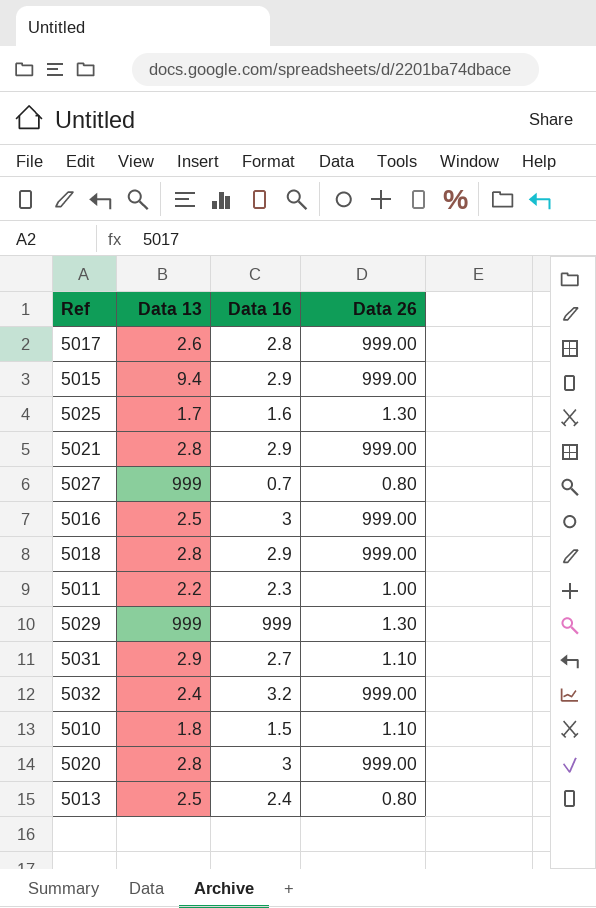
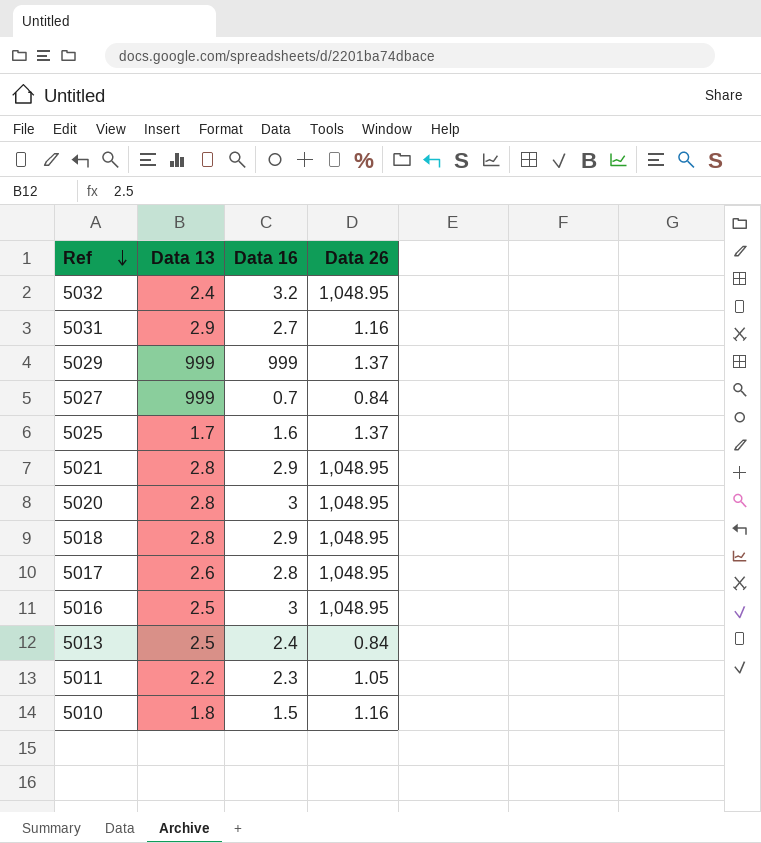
row order: none -> Ref descending
row 5015: 9.4 | 2.9 | 999.00 -> none
5032 | Data 26: 999.00 -> 1,048.95
5031 | Data 26: 1.10 -> 1.16
5029 | Data 26: 1.30 -> 1.37
5027 | Data 26: 0.80 -> 0.84
5025 | Data 26: 1.30 -> 1.37
5021 | Data 26: 999.00 -> 1,048.95
5020 | Data 26: 999.00 -> 1,048.95
5018 | Data 26: 999.00 -> 1,048.95
5017 | Data 26: 999.00 -> 1,048.95
5016 | Data 26: 999.00 -> 1,048.95
5013 | Data 26: 0.80 -> 0.84
5011 | Data 26: 1.00 -> 1.05
5010 | Data 26: 1.10 -> 1.16

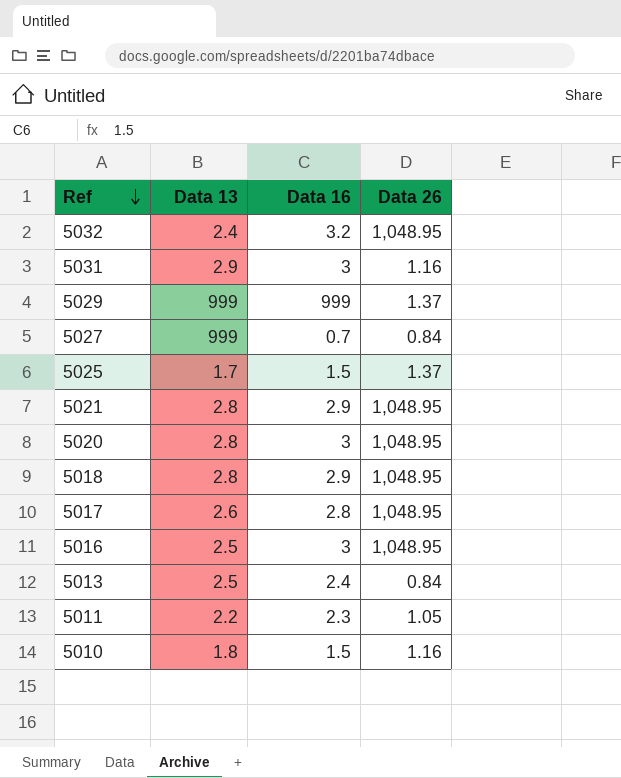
5031 | Data 16: 2.7 -> 3
5025 | Data 16: 1.6 -> 1.5

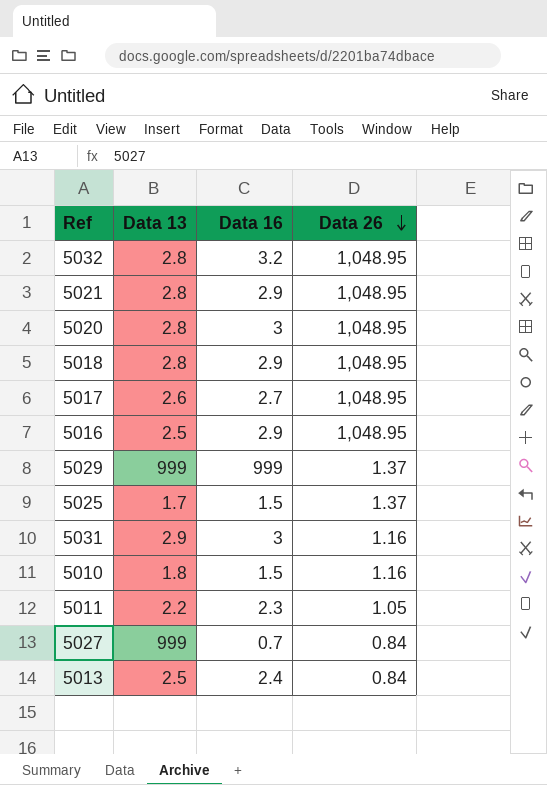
row order: Ref descending -> Data 26 descending
5032 | Data 13: 2.4 -> 2.8
5017 | Data 16: 2.8 -> 2.7
5016 | Data 16: 3 -> 2.9

